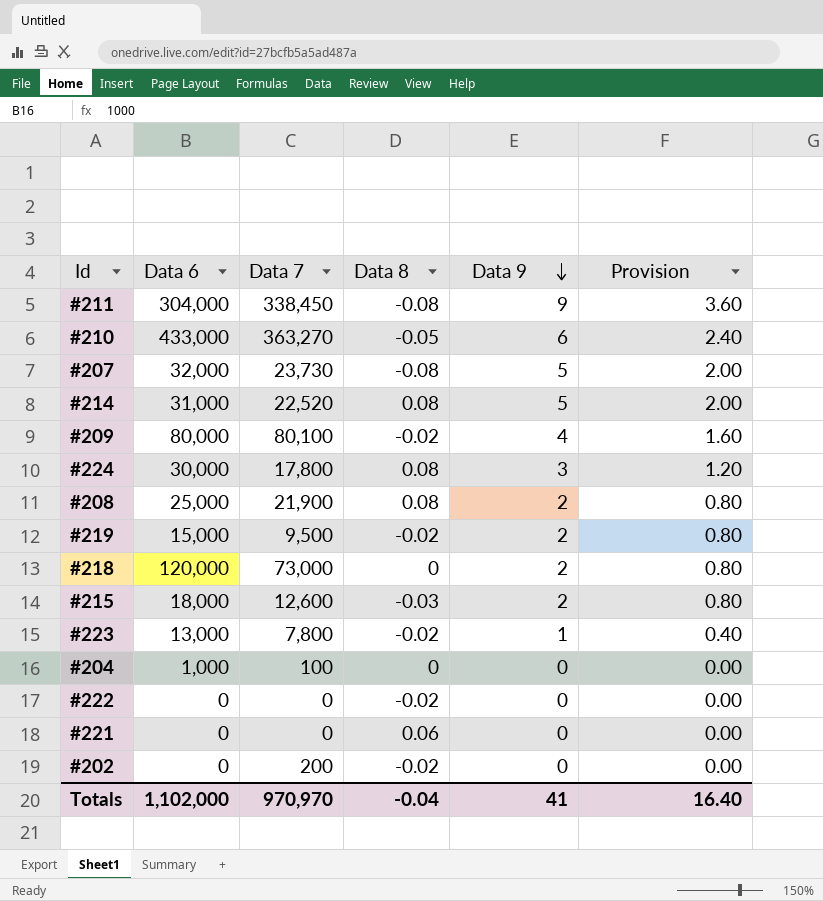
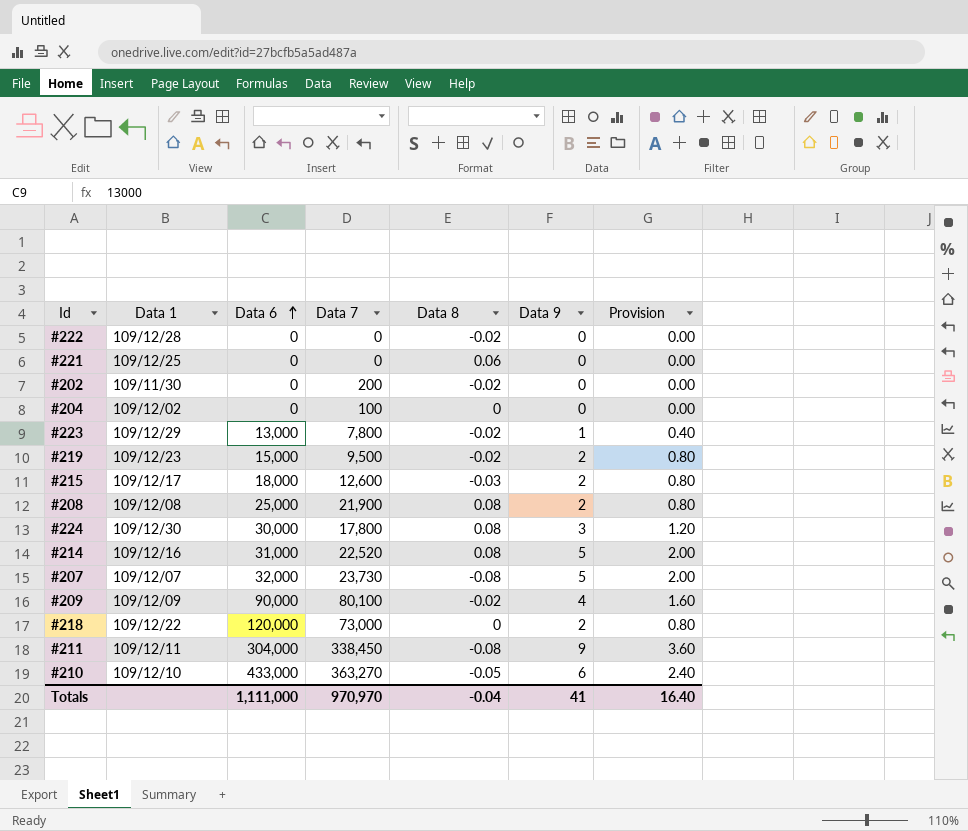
row order: Data 9 descending -> Data 6 ascending
column Data 1 | position: none -> 2
#204 | Data 6: 1,000 -> 0
#209 | Data 6: 80,000 -> 90,000
Totals | Data 6: 1,102,000 -> 1,111,000

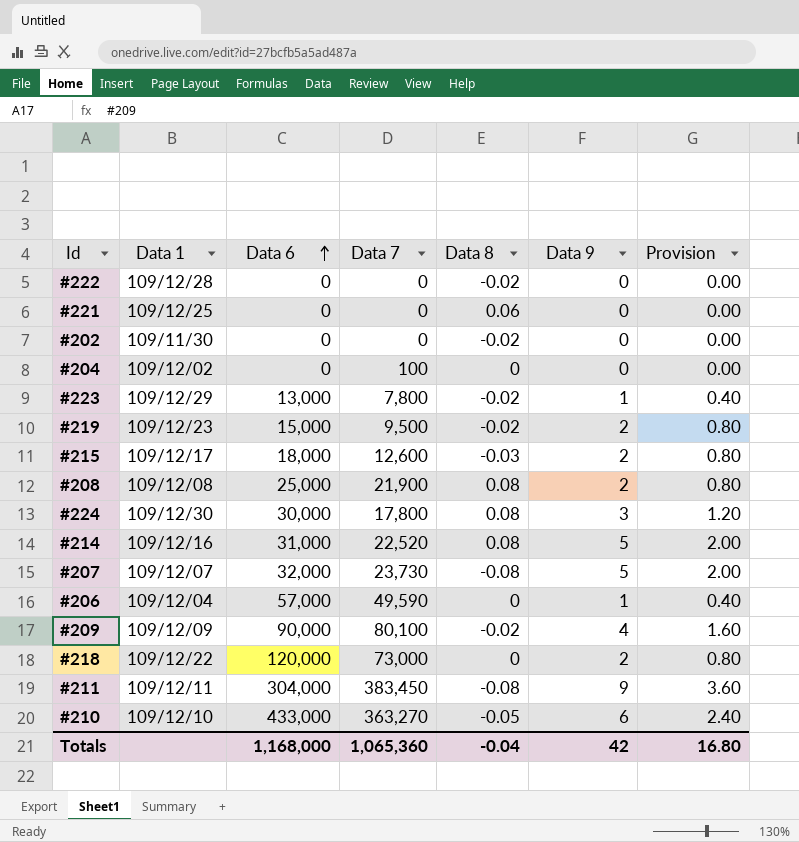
#202 | Data 7: 200 -> 0
row #206: none -> 109/12/04 | 57,000 | 49,590 | 0 | 1 | 0.40
#211 | Data 7: 338,450 -> 383,450
Totals | Data 6: 1,111,000 -> 1,168,000
Totals | Data 7: 970,970 -> 1,065,360
Totals | Data 9: 41 -> 42
Totals | Provision: 16.40 -> 16.80

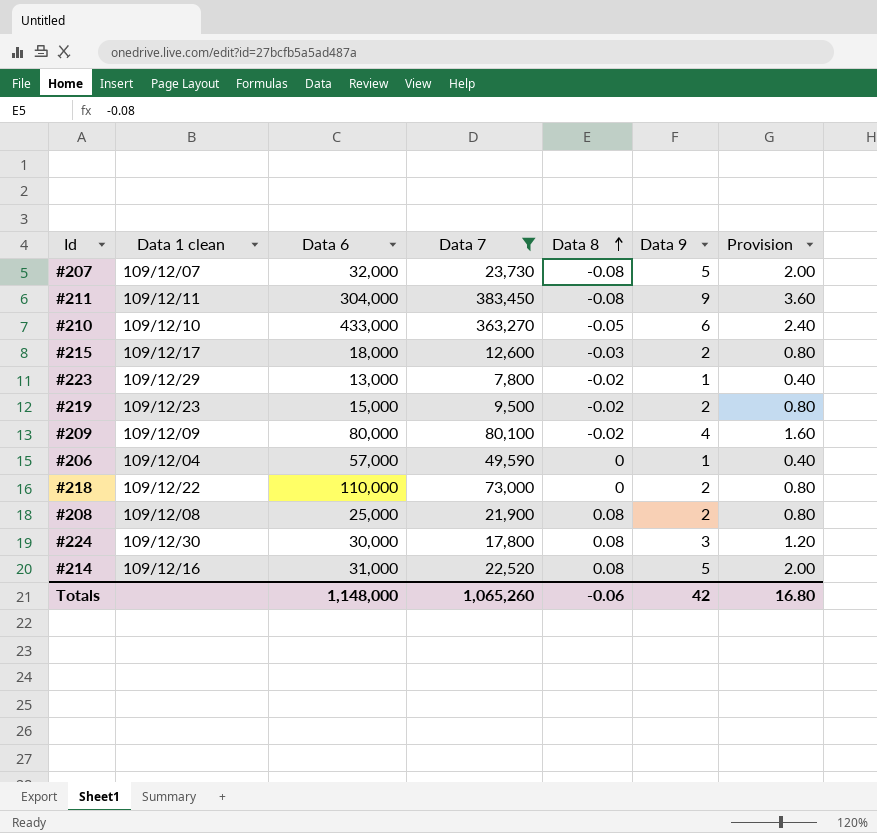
filter: none -> Data 7 >= 7,800
row order: Data 6 ascending -> Data 8 ascending
column name: Data 1 -> Data 1 clean
#209 | Data 6: 90,000 -> 80,000
#218 | Data 6: 120,000 -> 110,000
Totals | Data 6: 1,168,000 -> 1,148,000
Totals | Data 7: 1,065,360 -> 1,065,260
Totals | Data 8: -0.04 -> -0.06

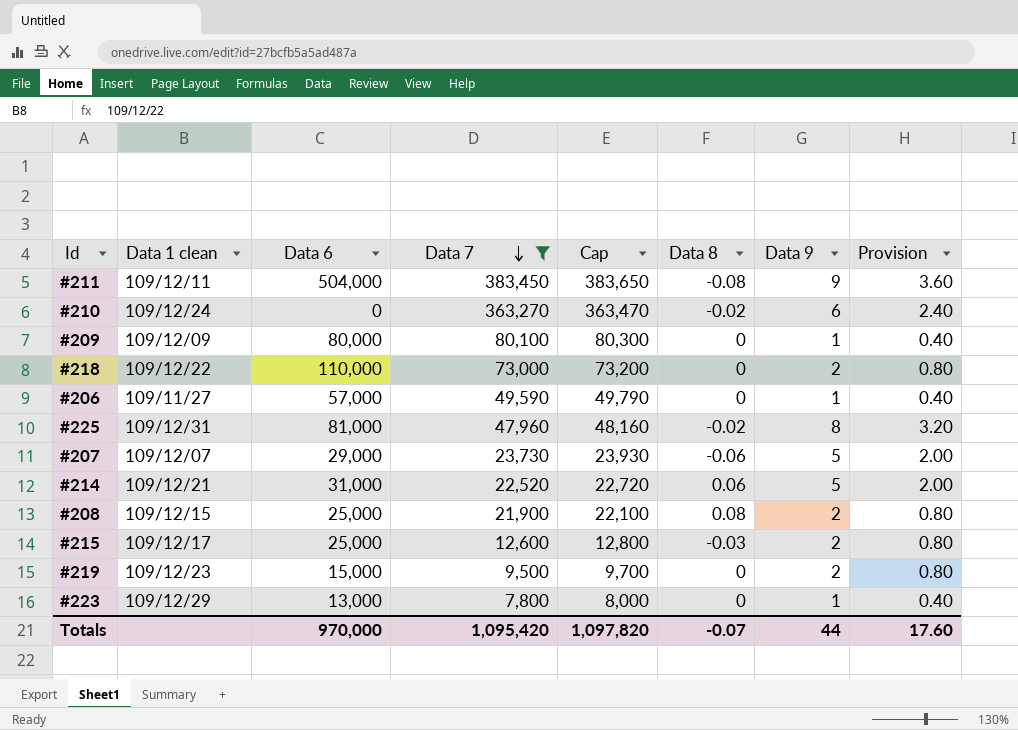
row order: Data 8 ascending -> Data 7 descending
column Cap | formula: none -> [Data 7] + 200
row #224: 109/12/30 | 30,000 | 17,800 | 0.08 | 3 | 1.20 -> none
#211 | Data 6: 304,000 -> 504,000
#210 | Data 1 clean: 109/12/10 -> 109/12/24
#210 | Data 6: 433,000 -> 0
#210 | Data 8: -0.05 -> -0.02
#209 | Data 8: -0.02 -> 0
#209 | Data 9: 4 -> 1
#209 | Provision: 1.60 -> 0.40
#206 | Data 1 clean: 109/12/04 -> 109/11/27
row #225: none -> 109/12/31 | 81,000 | 47,960 | 48,160 | -0.02 | 8 | 3.20
#207 | Data 6: 32,000 -> 29,000
#207 | Data 8: -0.08 -> -0.06
#214 | Data 1 clean: 109/12/16 -> 109/12/21
#214 | Data 8: 0.08 -> 0.06
#208 | Data 1 clean: 109/12/08 -> 109/12/15
#215 | Data 6: 18,000 -> 25,000
#219 | Data 8: -0.02 -> 0
#223 | Data 8: -0.02 -> 0
Totals | Data 6: 1,148,000 -> 970,000
Totals | Data 7: 1,065,260 -> 1,095,420
Totals | Data 8: -0.06 -> -0.07
Totals | Data 9: 42 -> 44
Totals | Provision: 16.80 -> 17.60

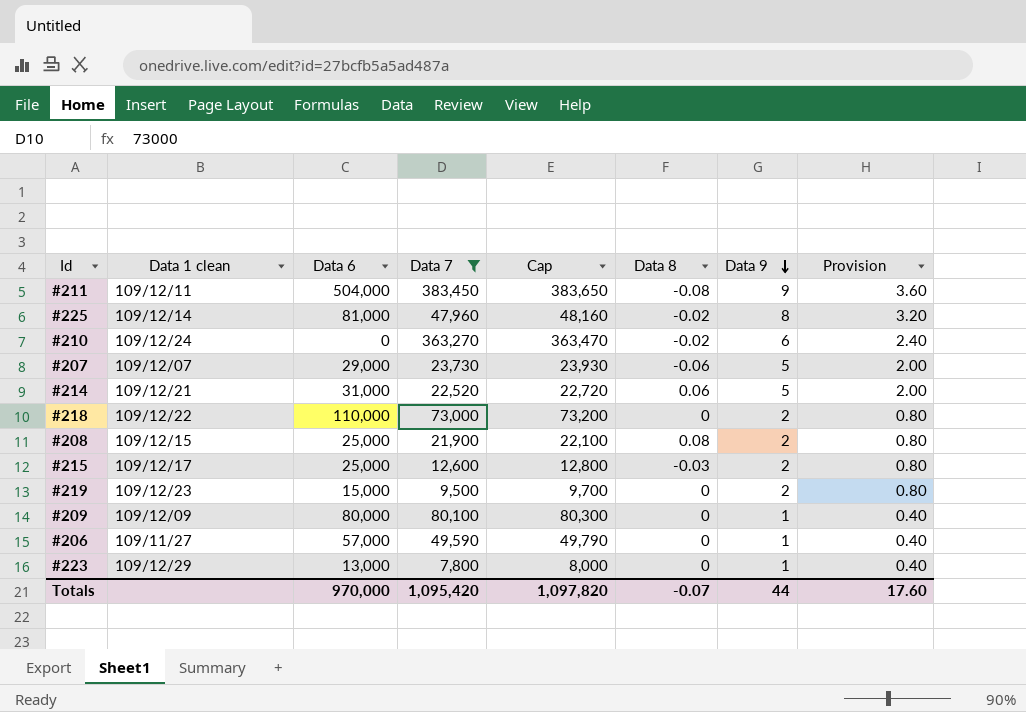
row order: Data 7 descending -> Data 9 descending
#225 | Data 1 clean: 109/12/31 -> 109/12/14

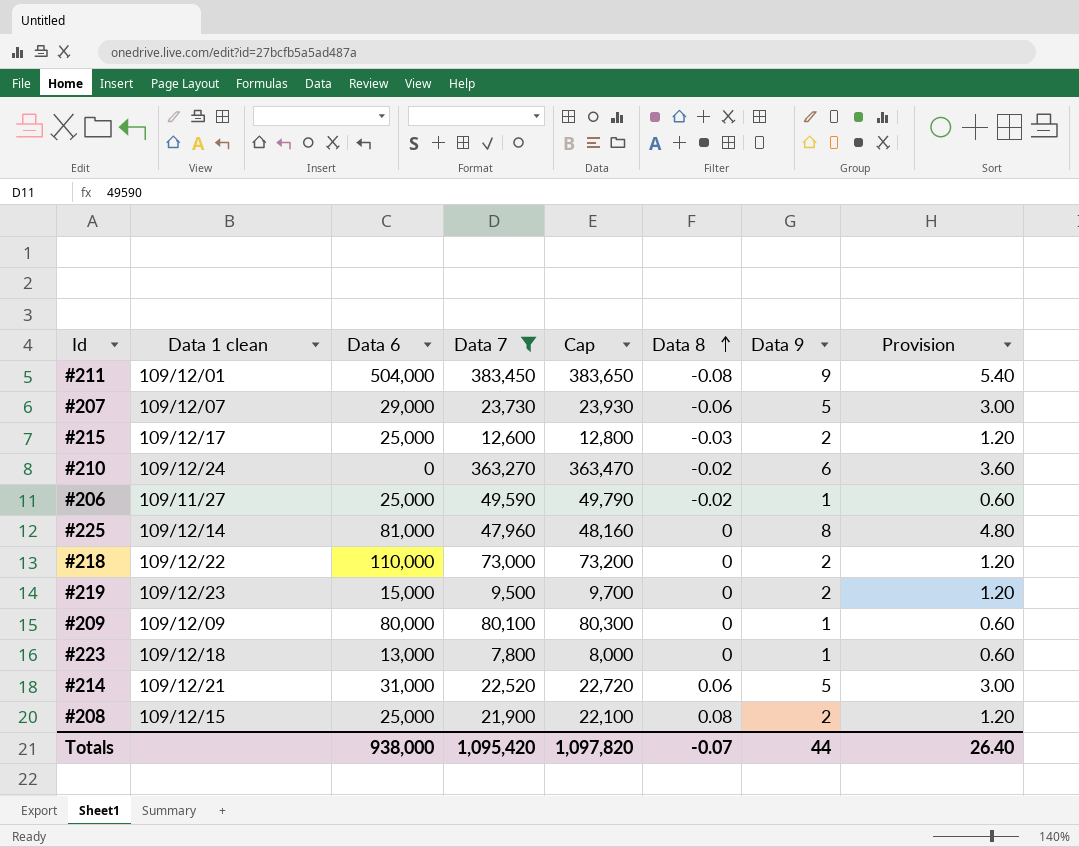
row order: Data 9 descending -> Data 8 ascending
column Provision | formula: [Data 9] * 0.4 -> [Data 9] * 0.6
#211 | Data 1 clean: 109/12/11 -> 109/12/01
#206 | Data 6: 57,000 -> 25,000
#206 | Data 8: 0 -> -0.02
#225 | Data 8: -0.02 -> 0
#223 | Data 1 clean: 109/12/29 -> 109/12/18
Totals | Data 6: 970,000 -> 938,000
Totals | Provision: 17.60 -> 26.40

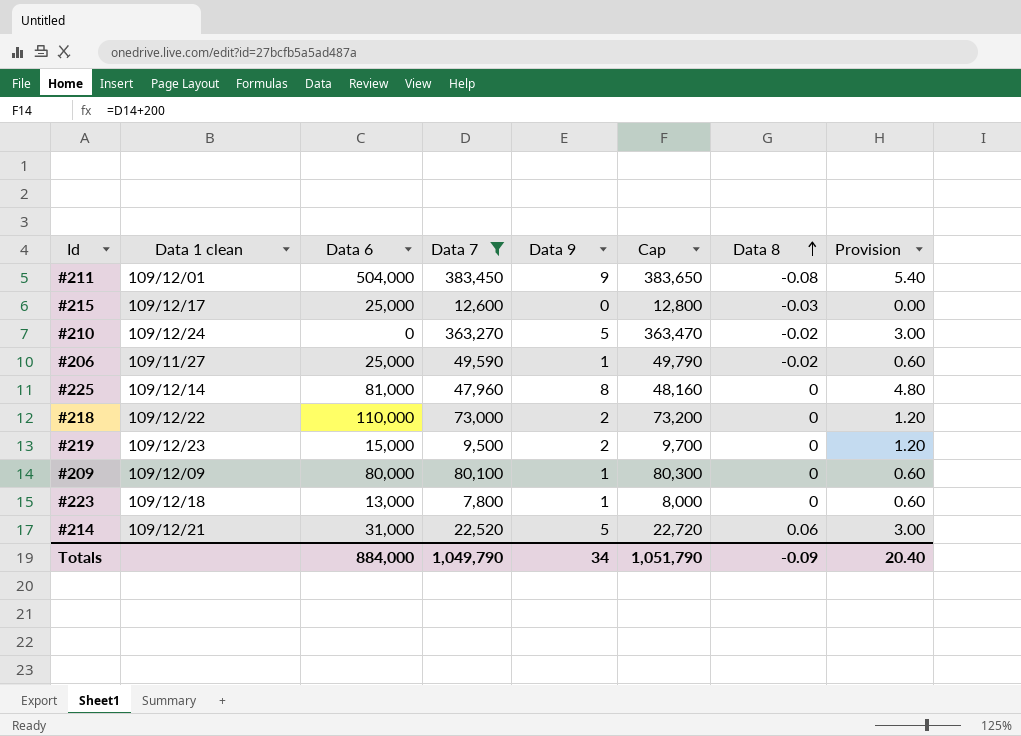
column Data 9 | position: 7 -> 5
row #207: 109/12/07 | 29,000 | 23,730 | 23,930 | -0.06 | 5 | 3.00 -> none
row #208: 109/12/15 | 25,000 | 21,900 | 22,100 | 0.08 | 2 | 1.20 -> none
#215 | Data 9: 2 -> 0
#215 | Provision: 1.20 -> 0.00
#210 | Data 9: 6 -> 5
#210 | Provision: 3.60 -> 3.00
Totals | Data 6: 938,000 -> 884,000
Totals | Data 7: 1,095,420 -> 1,049,790
Totals | Data 9: 44 -> 34
Totals | Cap: 1,097,820 -> 1,051,790
Totals | Data 8: -0.07 -> -0.09
Totals | Provision: 26.40 -> 20.40

